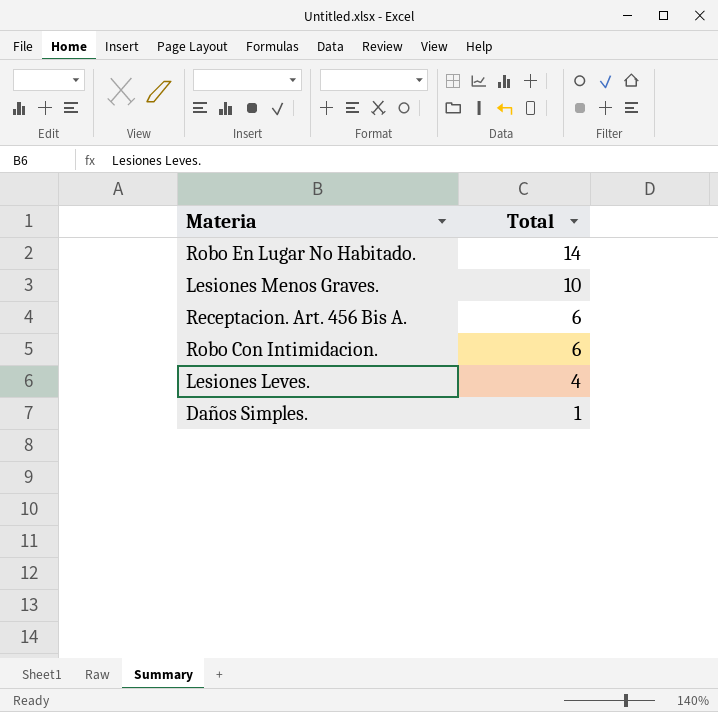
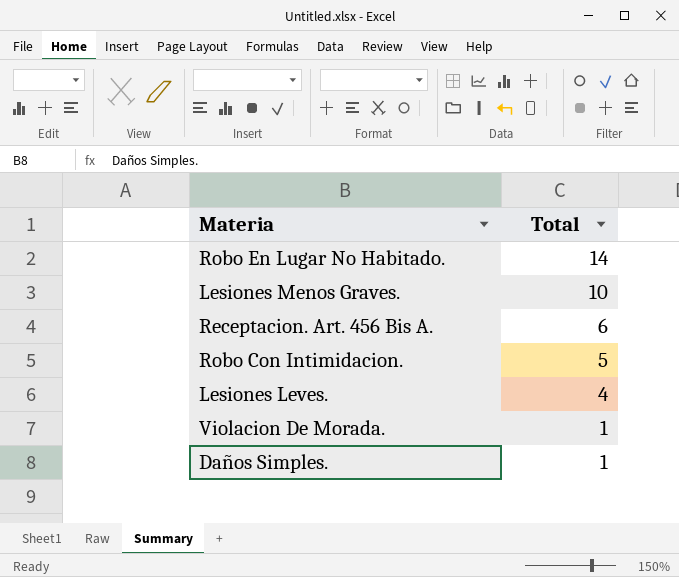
Robo Con Intimidacion. | Total: 6 -> 5
row Violacion De Morada.: none -> 1

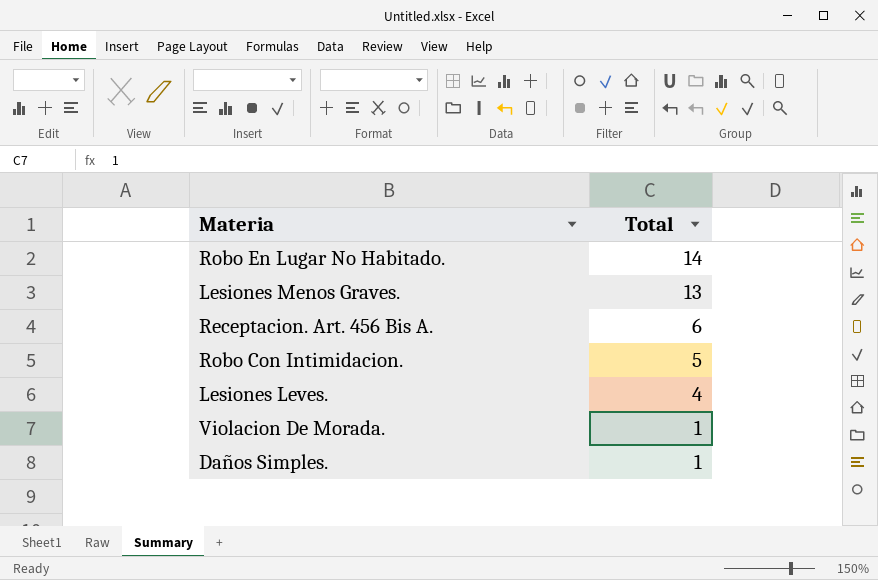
Lesiones Menos Graves. | Total: 10 -> 13

